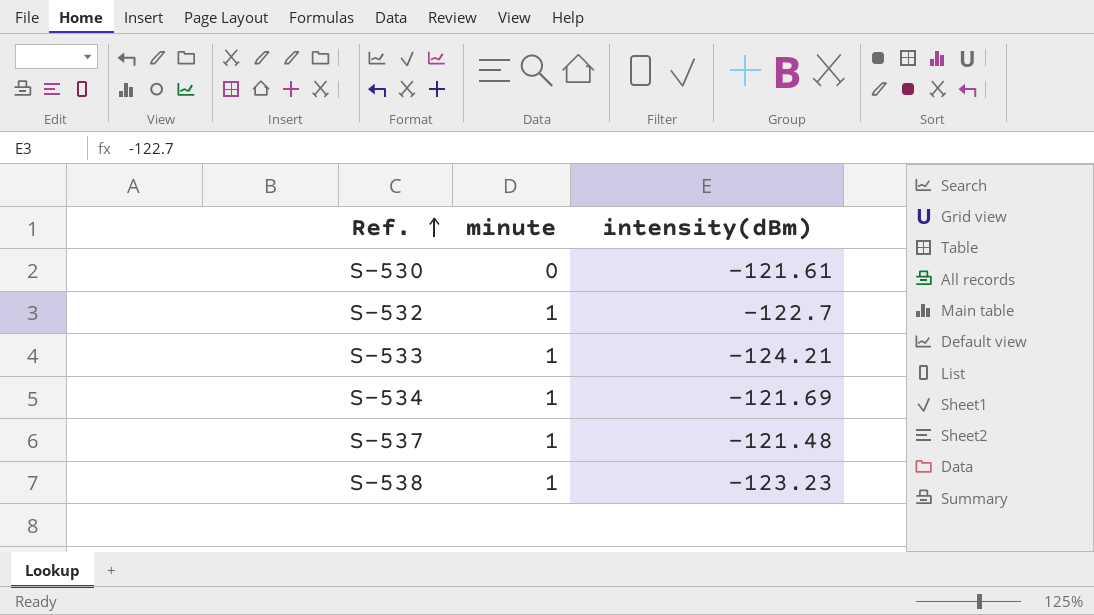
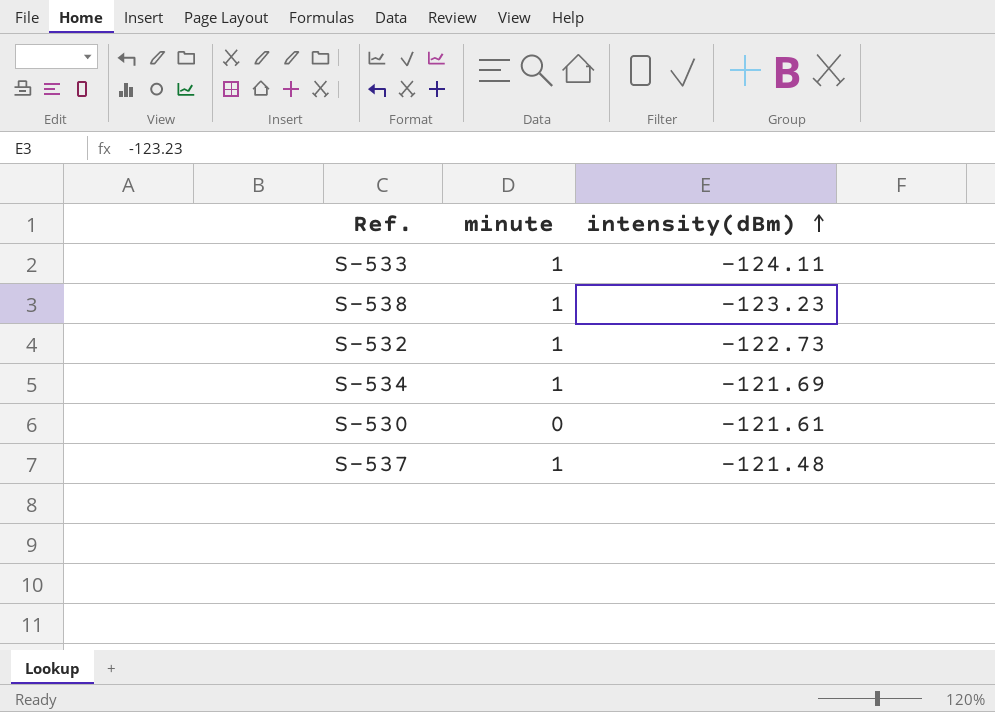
row order: Ref. ascending -> intensity(dBm) ascending
S-533 | intensity(dBm): -124.21 -> -124.11
S-532 | intensity(dBm): -122.7 -> -122.73

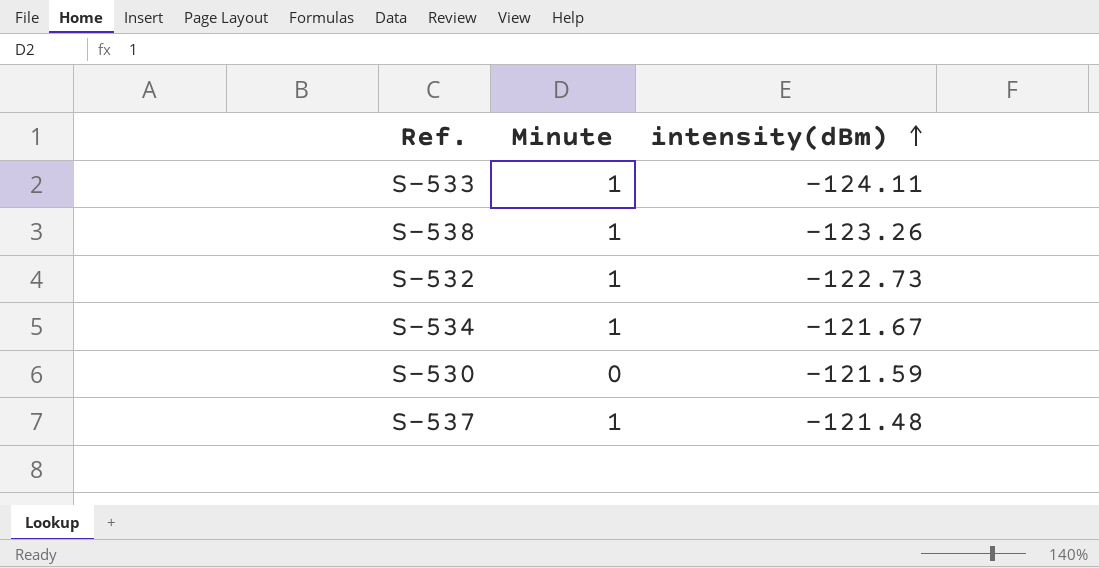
column name: minute -> Minute
S-538 | intensity(dBm): -123.23 -> -123.26
S-534 | intensity(dBm): -121.69 -> -121.67
S-530 | intensity(dBm): -121.61 -> -121.59

